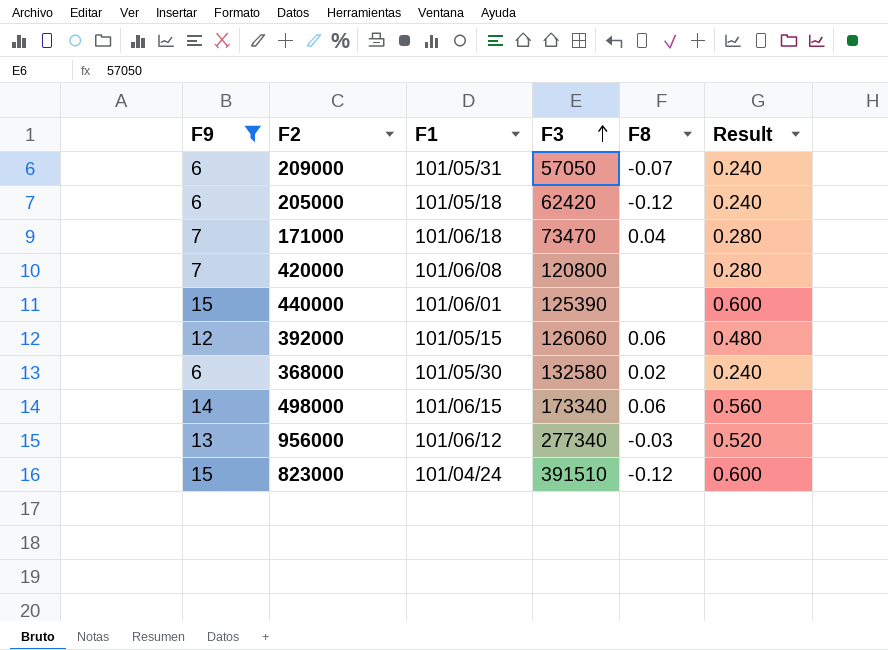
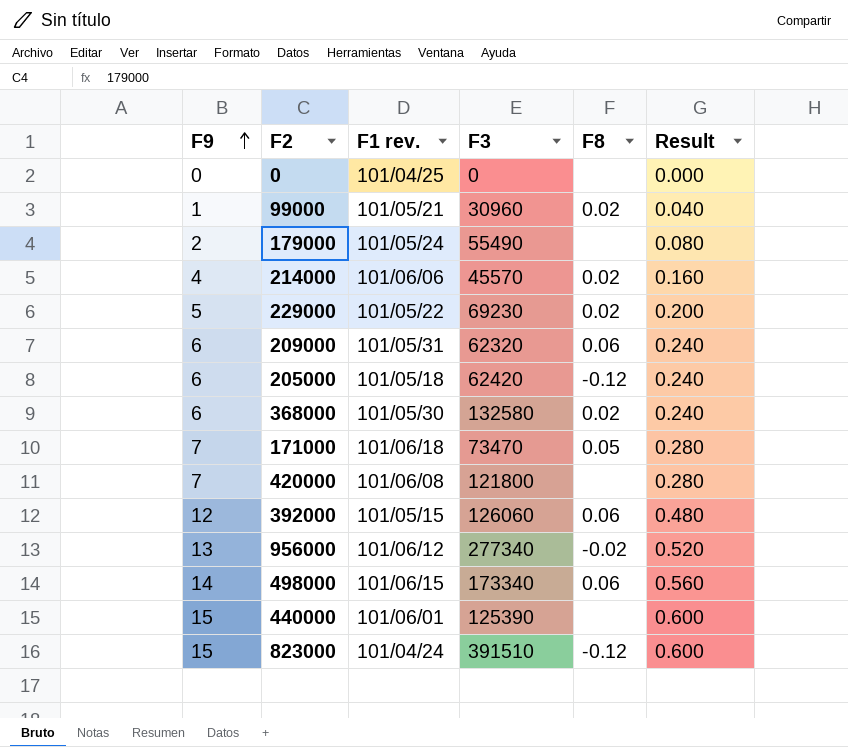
filter: F9 >= 6 -> none
row order: F3 ascending -> F9 ascending
column name: F1 -> F1 rev.
209000 | F3: 57050 -> 62320
209000 | F8: -0.07 -> 0.06
171000 | F8: 0.04 -> 0.05
420000 | F3: 120800 -> 121800
956000 | F8: -0.03 -> -0.02

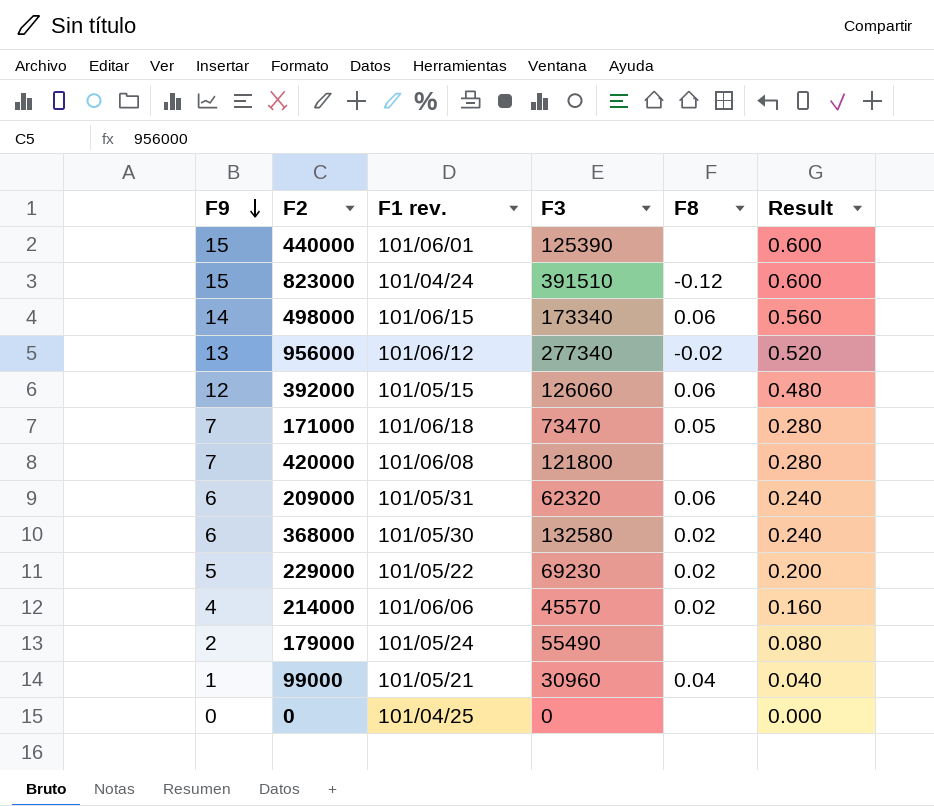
row order: F9 ascending -> F9 descending
row 205000: 6 | 101/05/18 | 62420 | -0.12 | 0.240 -> none
99000 | F8: 0.02 -> 0.04

